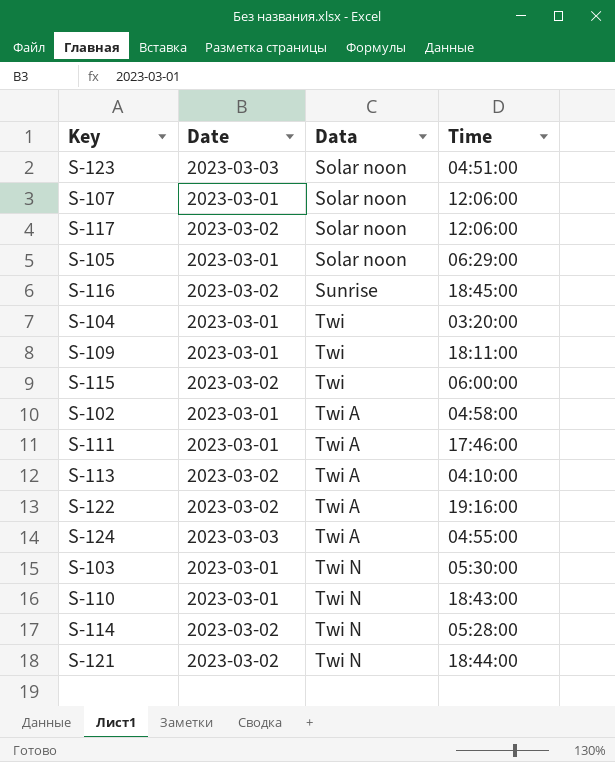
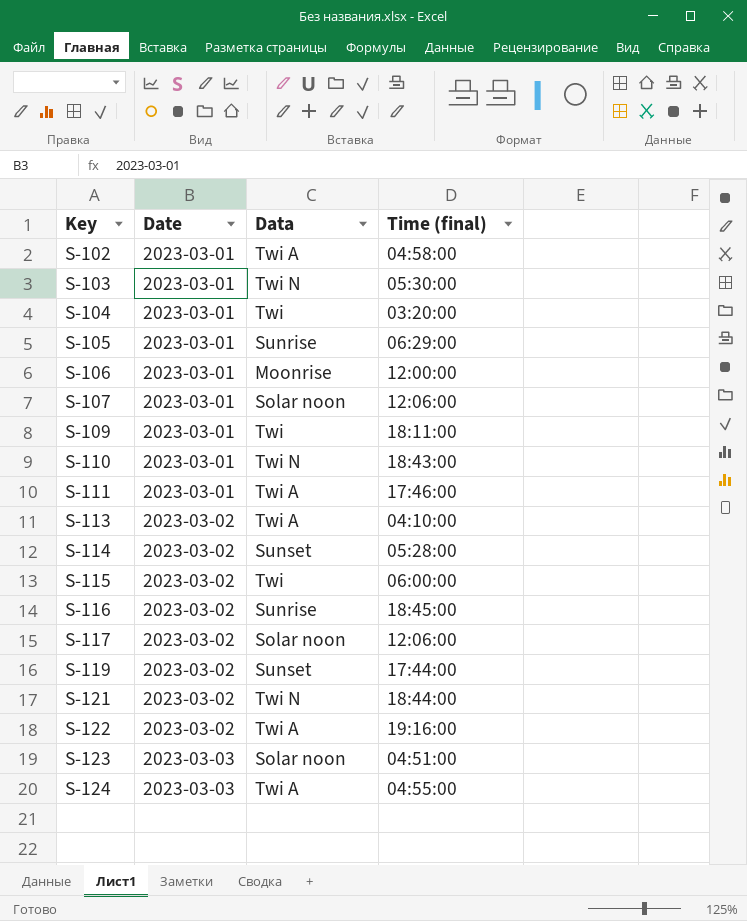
row order: Data ascending -> Key ascending
column name: Time -> Time (final)
S-105 | Data: Solar noon -> Sunrise
row S-106: none -> 2023-03-01 | Moonrise | 12:00:00
S-114 | Data: Twi N -> Sunset
row S-119: none -> 2023-03-02 | Sunset | 17:44:00

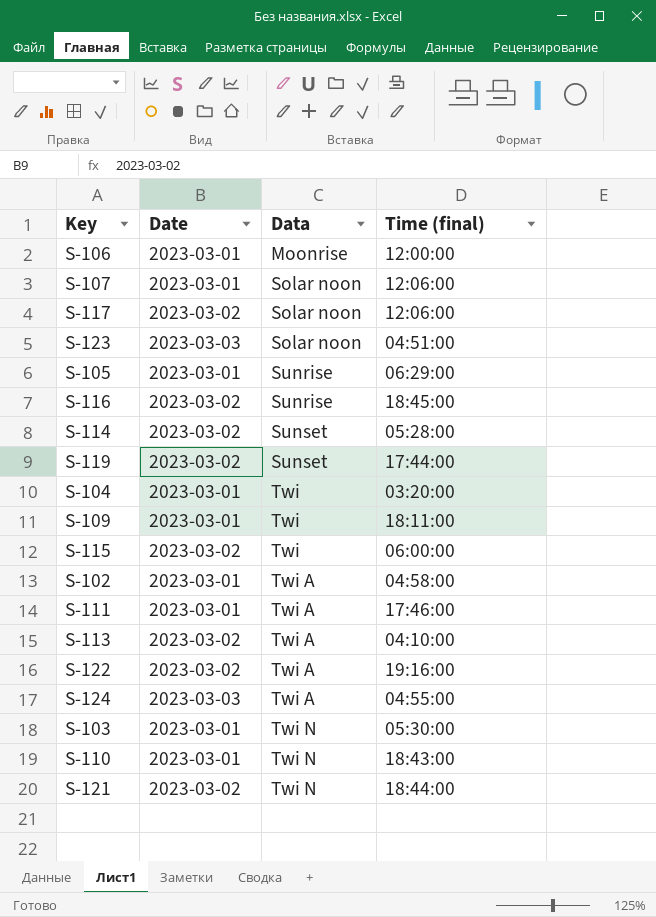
row order: Key ascending -> Data ascending

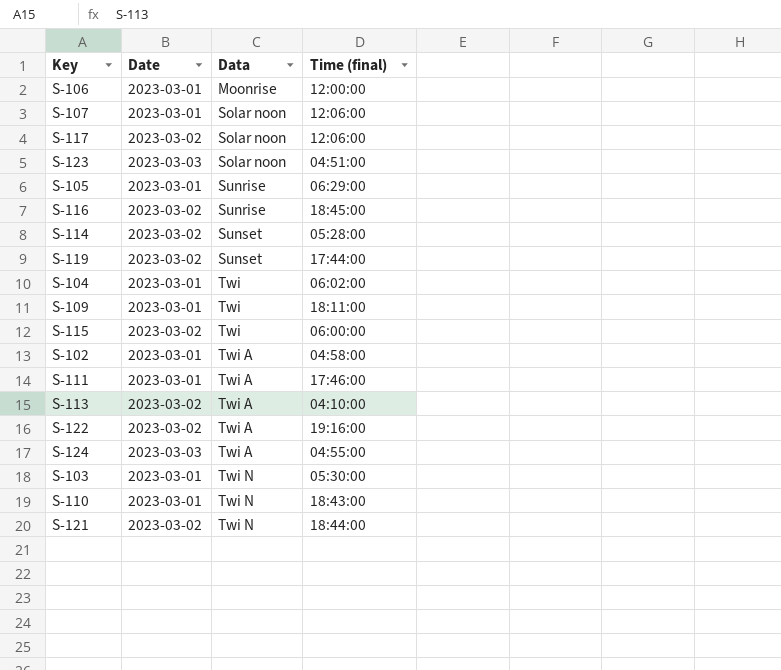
S-104 | Time (final): 03:20:00 -> 06:02:00

